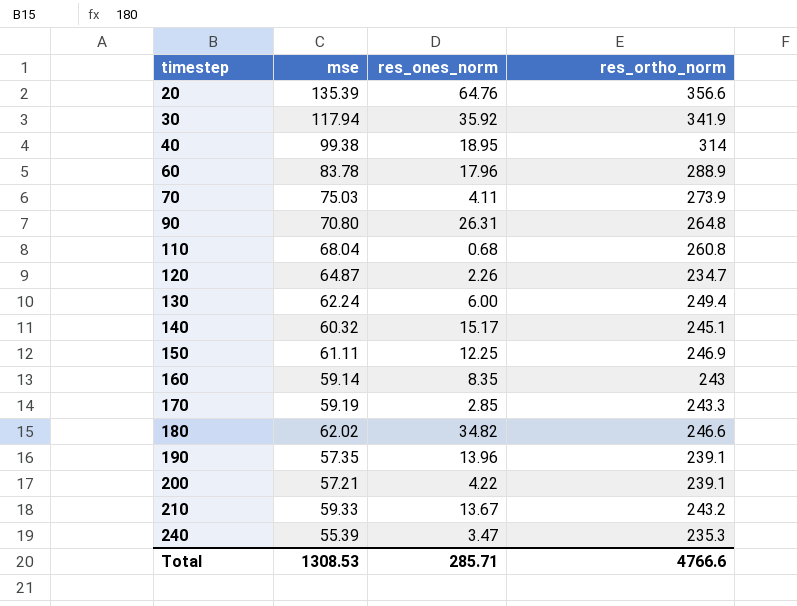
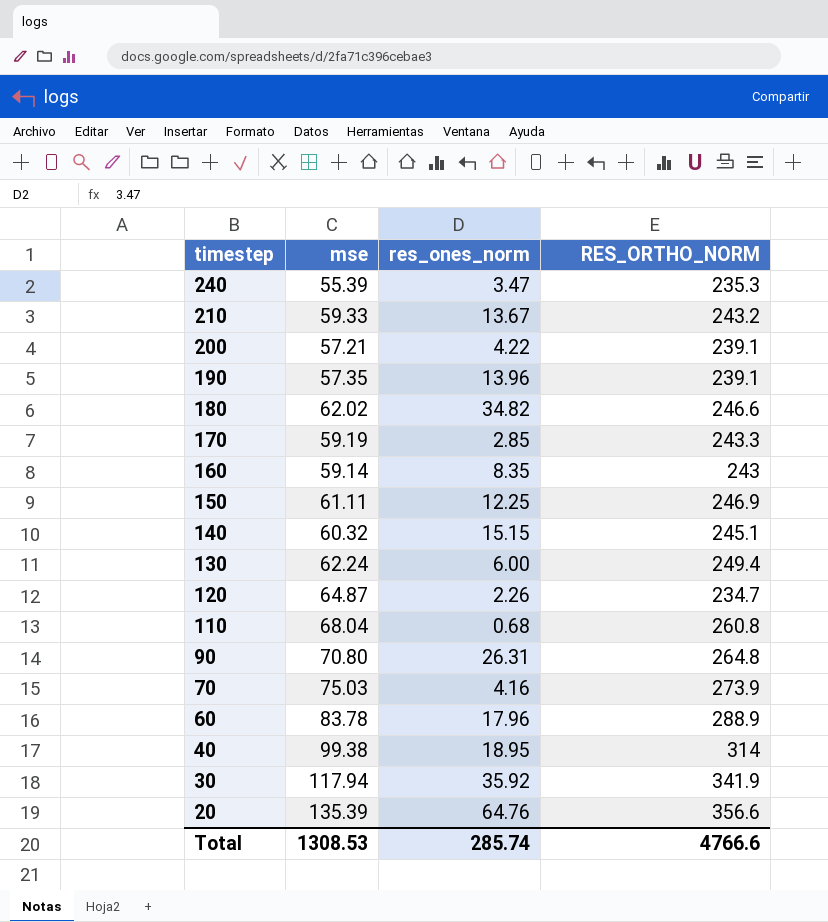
row order: timestep ascending -> timestep descending
column name: res_ortho_norm -> RES_ORTHO_NORM
140 | res_ones_norm: 15.17 -> 15.15
70 | res_ones_norm: 4.11 -> 4.16
Total | res_ones_norm: 285.71 -> 285.74

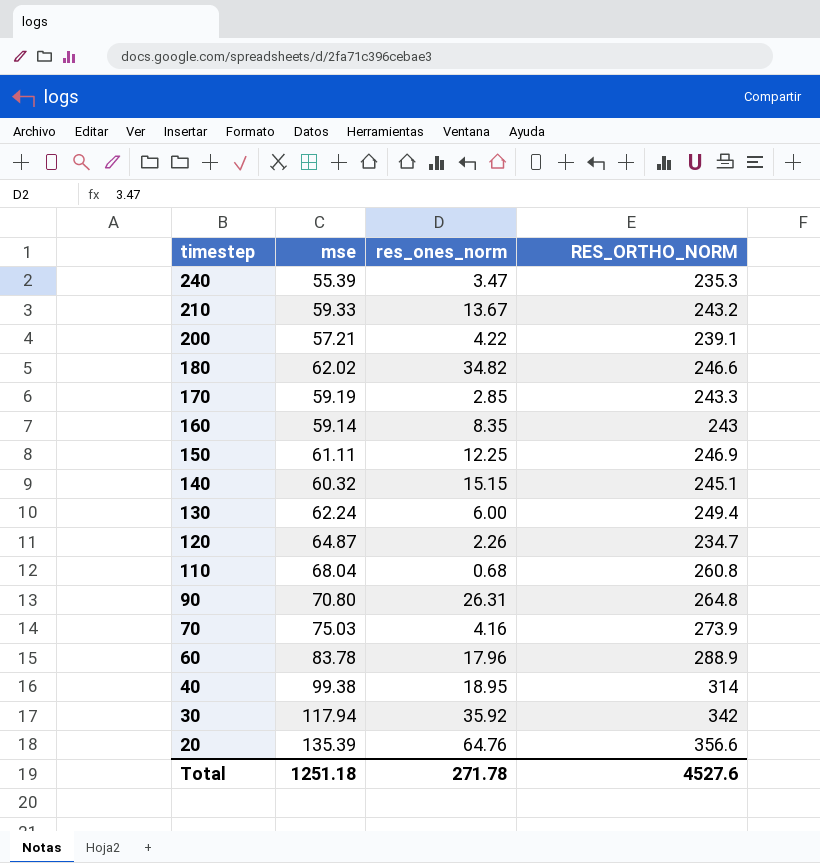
row 190: 57.35 | 13.96 | 239.1 -> none
30 | RES_ORTHO_NORM: 341.9 -> 342
Total | mse: 1308.53 -> 1251.18
Total | res_ones_norm: 285.74 -> 271.78
Total | RES_ORTHO_NORM: 4766.6 -> 4527.6

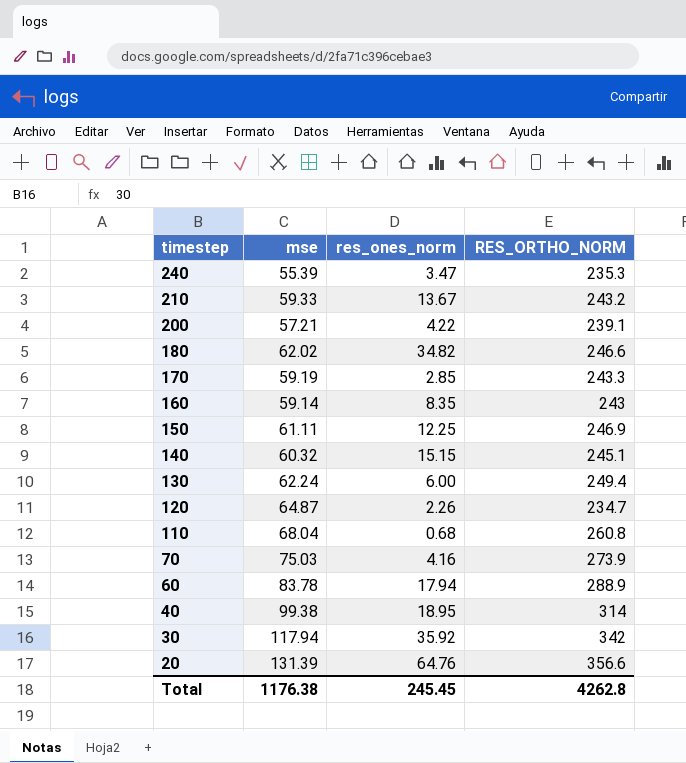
row 90: 70.80 | 26.31 | 264.8 -> none
60 | res_ones_norm: 17.96 -> 17.94
20 | mse: 135.39 -> 131.39
Total | mse: 1251.18 -> 1176.38
Total | res_ones_norm: 271.78 -> 245.45
Total | RES_ORTHO_NORM: 4527.6 -> 4262.8

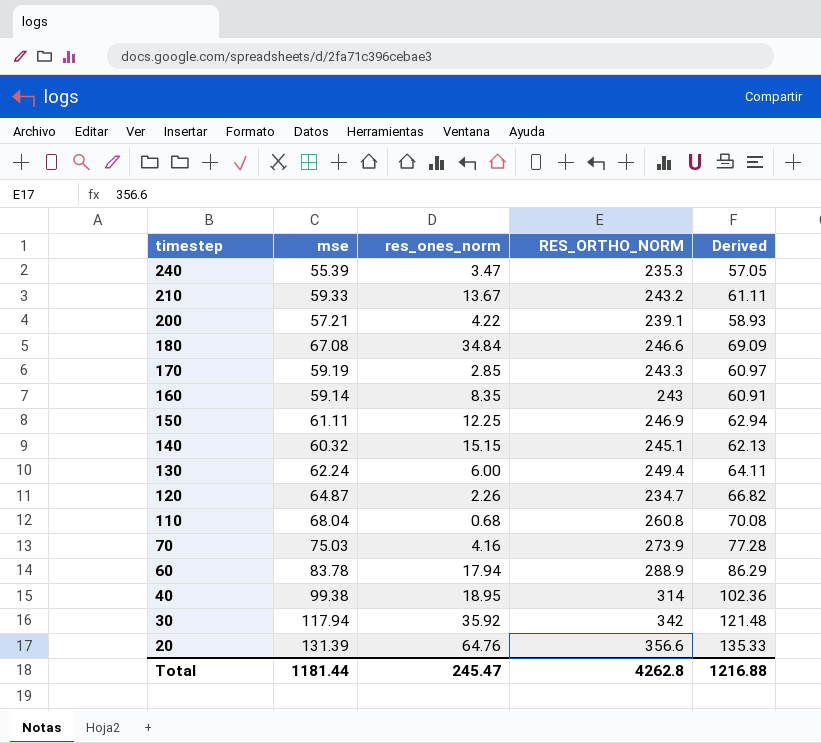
column Derived | formula: none -> [mse] * 1.03
180 | mse: 62.02 -> 67.08
180 | res_ones_norm: 34.82 -> 34.84
Total | mse: 1176.38 -> 1181.44
Total | res_ones_norm: 245.45 -> 245.47

